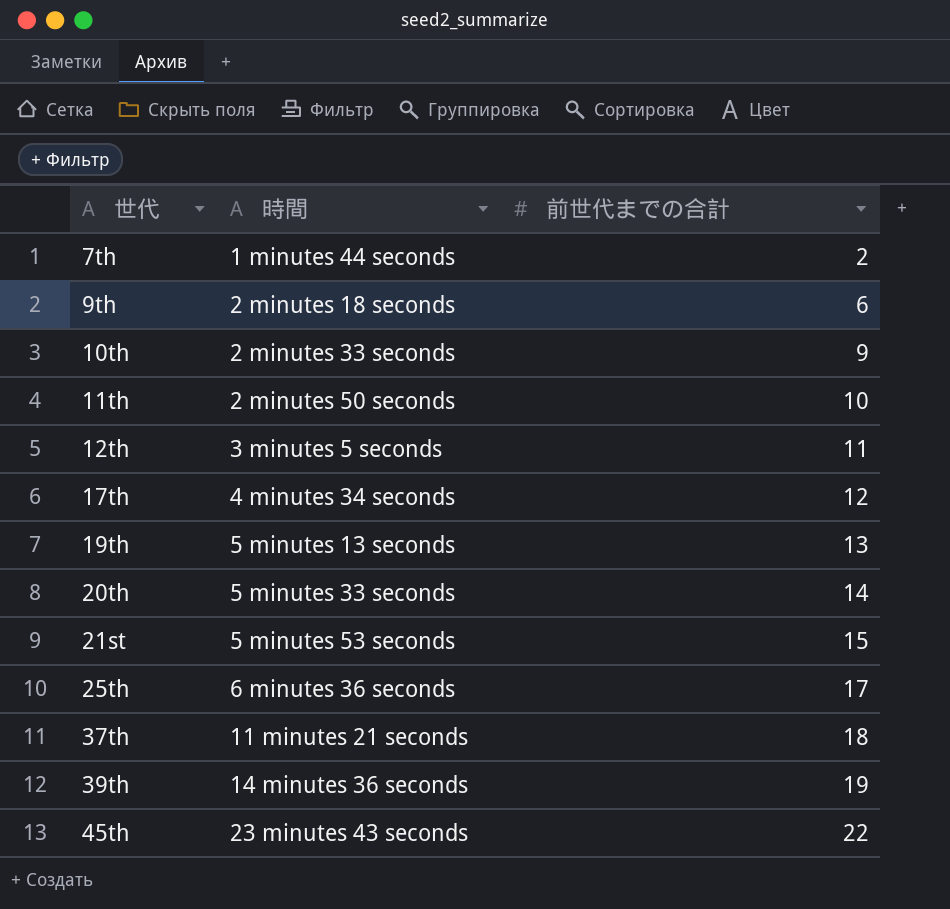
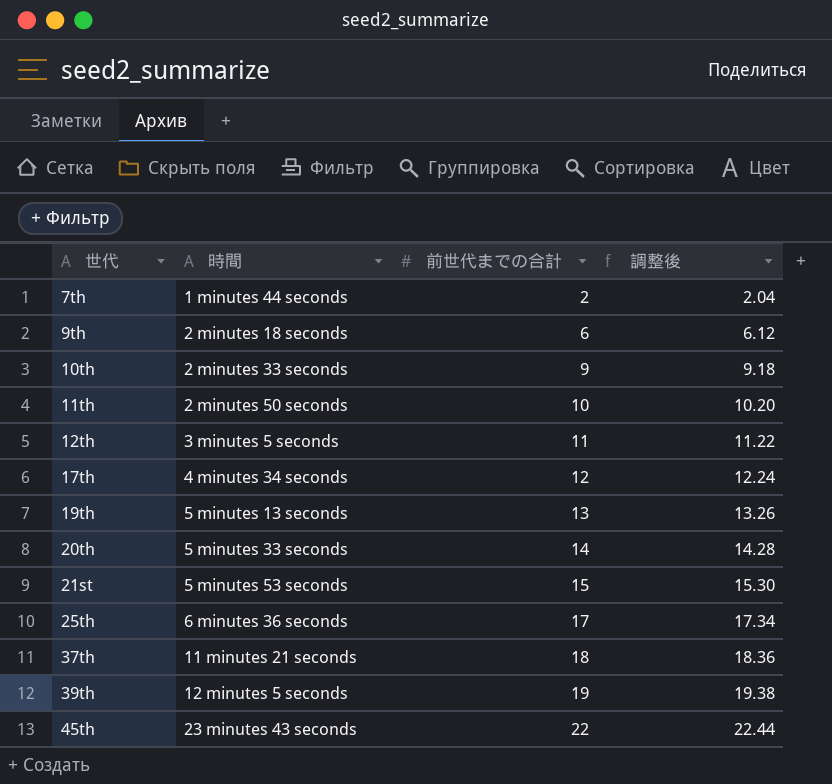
column 調整後 | formula: none -> [前世代までの合計] * 1.02
39th | 時間: 14 minutes 36 seconds -> 12 minutes 5 seconds

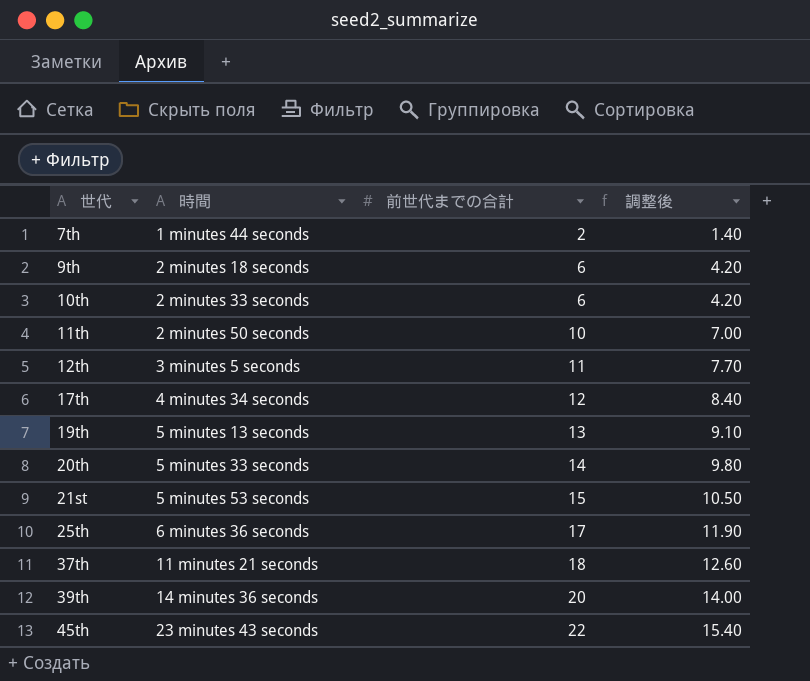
column 調整後 | formula: [前世代までの合計] * 1.02 -> [前世代までの合計] * 0.7
10th | 前世代までの合計: 9 -> 6
39th | 時間: 12 minutes 5 seconds -> 14 minutes 36 seconds
39th | 前世代までの合計: 19 -> 20

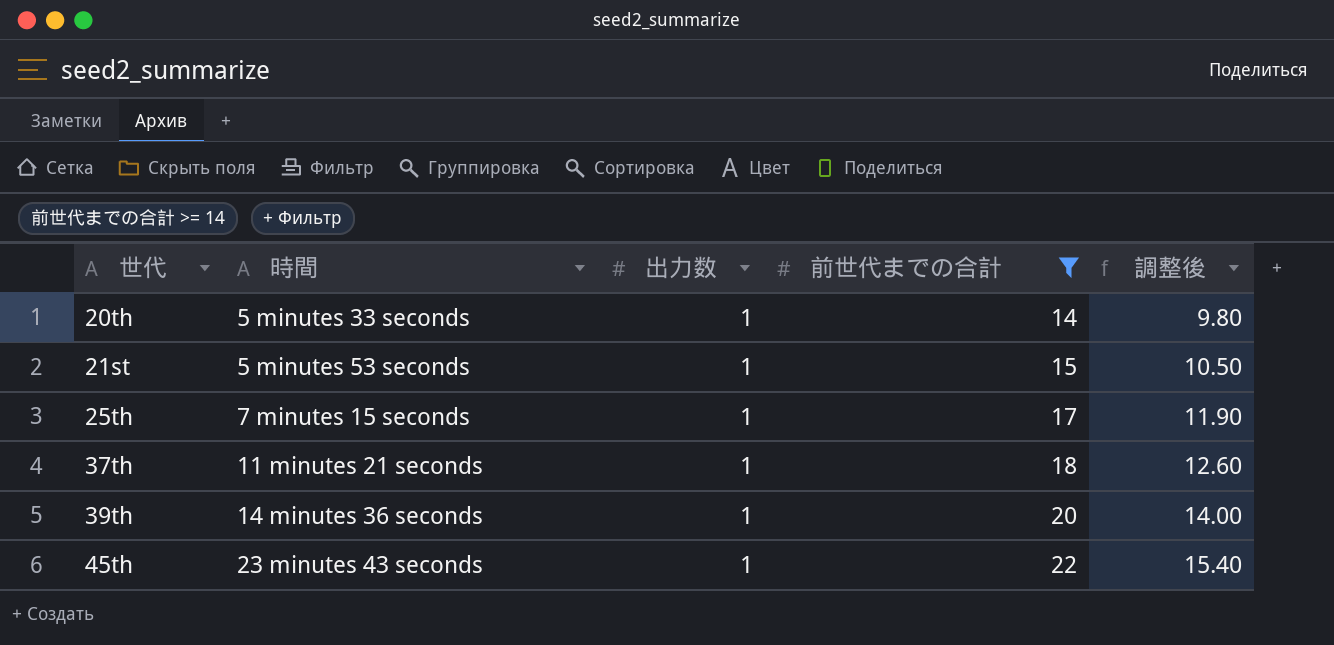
filter: none -> 前世代までの合計 >= 14
column 出力数 | position: none -> 3
25th | 時間: 6 minutes 36 seconds -> 7 minutes 15 seconds

